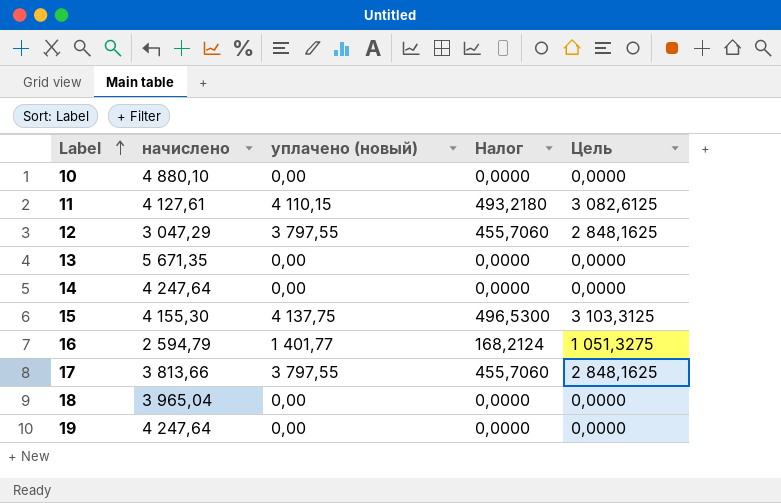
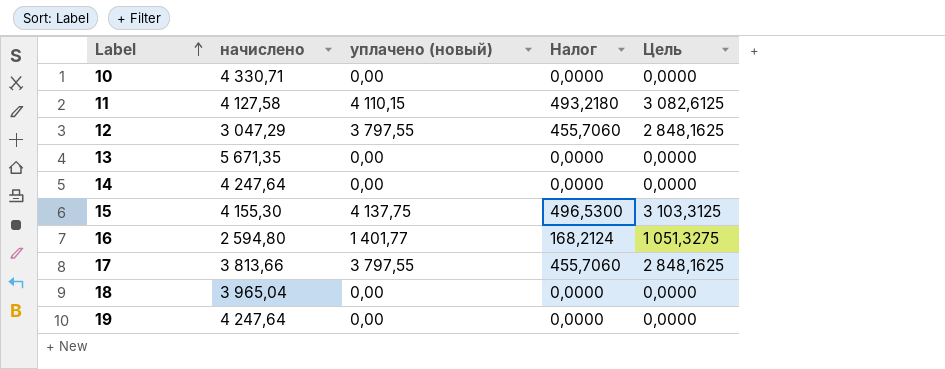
10 | начислено: 4 880,10 -> 4 330,71
11 | начислено: 4 127,61 -> 4 127,58
16 | начислено: 2 594,79 -> 2 594,80

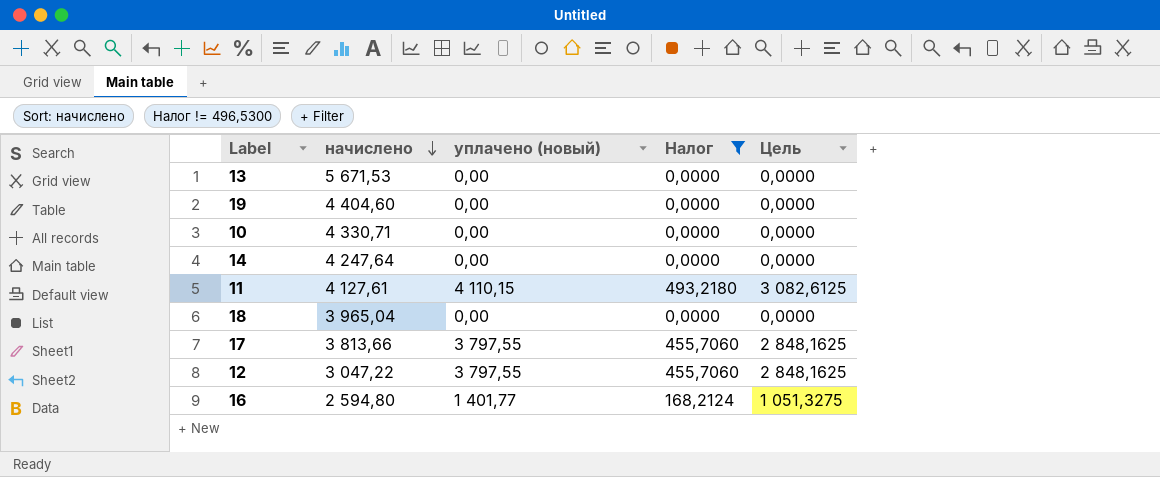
filter: none -> Налог != 496,5300
row order: Label ascending -> начислено descending
13 | начислено: 5 671,35 -> 5 671,53
19 | начислено: 4 247,64 -> 4 404,60
11 | начислено: 4 127,58 -> 4 127,61
12 | начислено: 3 047,29 -> 3 047,22

